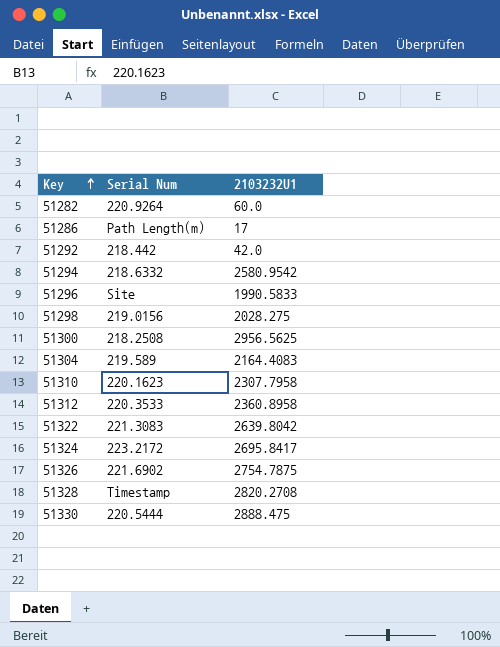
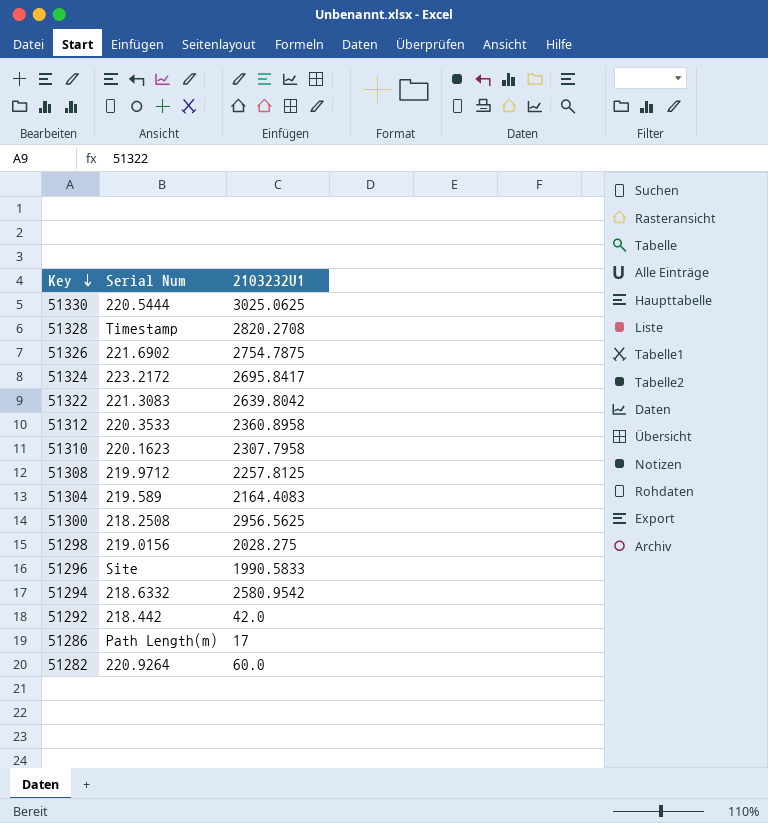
row order: Key ascending -> Key descending
51330 | 2103232U1: 2888.475 -> 3025.0625
row 51308: none -> 219.9712 | 2257.8125

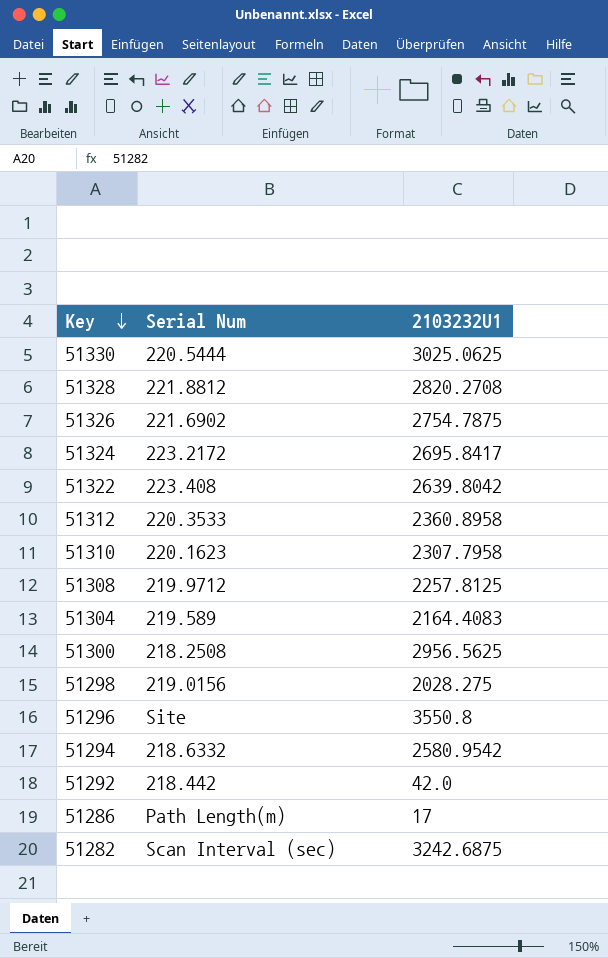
51328 | Serial Num: Timestamp -> 221.8812
51322 | Serial Num: 221.3083 -> 223.408
51296 | 2103232U1: 1990.5833 -> 3550.8
51282 | Serial Num: 220.9264 -> Scan Interval (sec)
51282 | 2103232U1: 60.0 -> 3242.6875

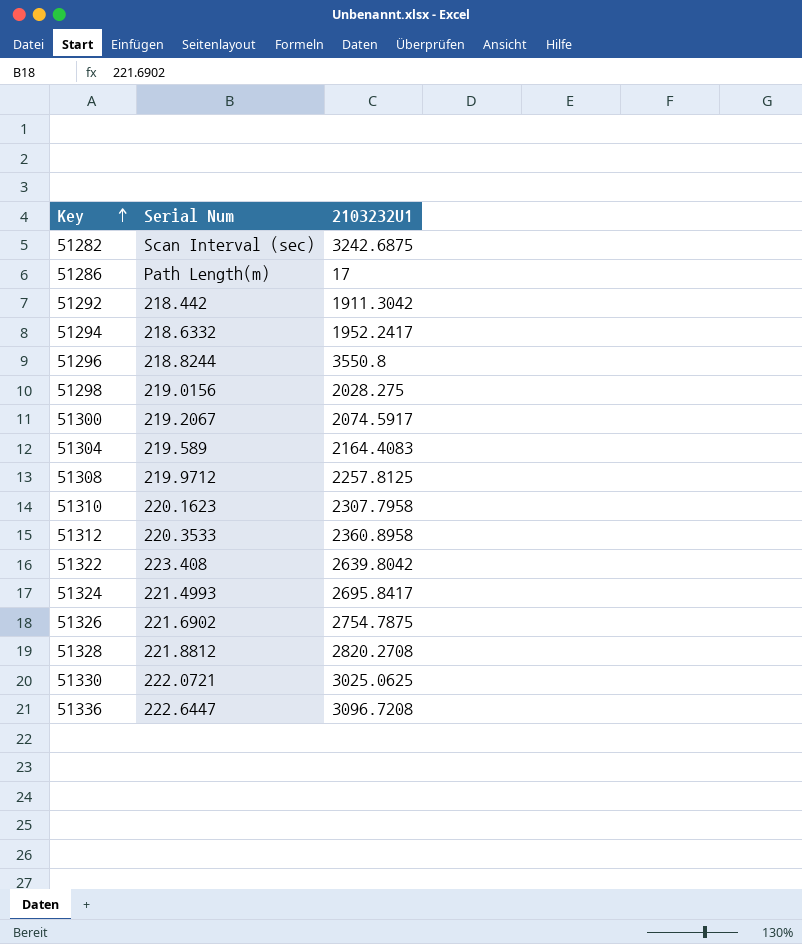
row order: Key descending -> Key ascending
51292 | 2103232U1: 42.0 -> 1911.3042
51294 | 2103232U1: 2580.9542 -> 1952.2417
51296 | Serial Num: Site -> 218.8244
51300 | Serial Num: 218.2508 -> 219.2067
51300 | 2103232U1: 2956.5625 -> 2074.5917
51324 | Serial Num: 223.2172 -> 221.4993
51330 | Serial Num: 220.5444 -> 222.0721
row 51336: none -> 222.6447 | 3096.7208

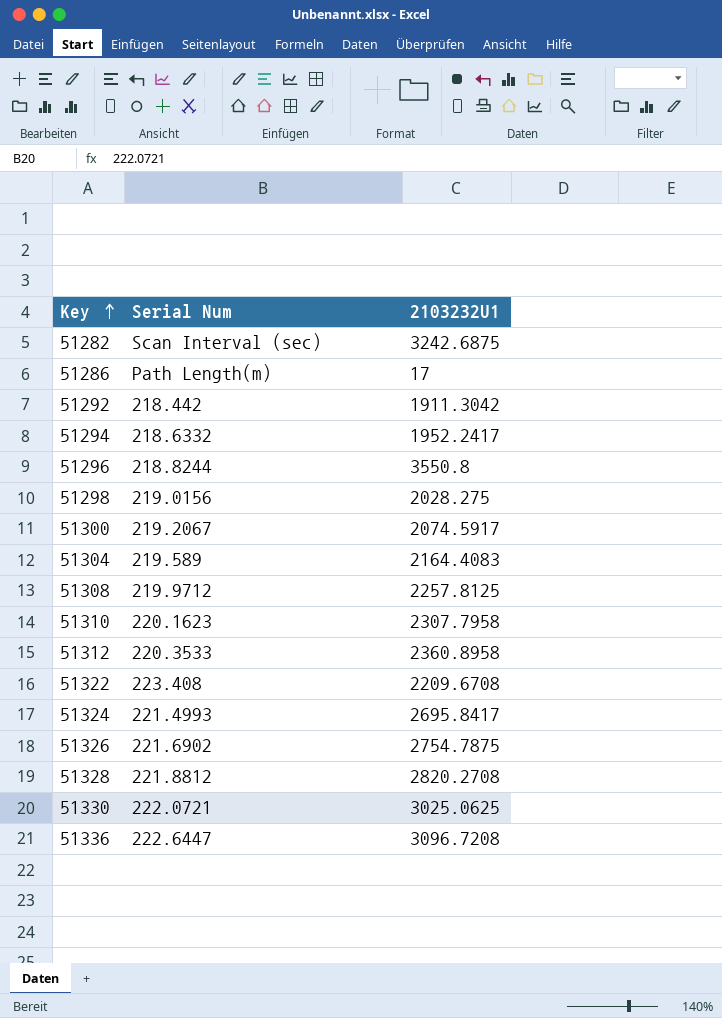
51322 | 2103232U1: 2639.8042 -> 2209.6708

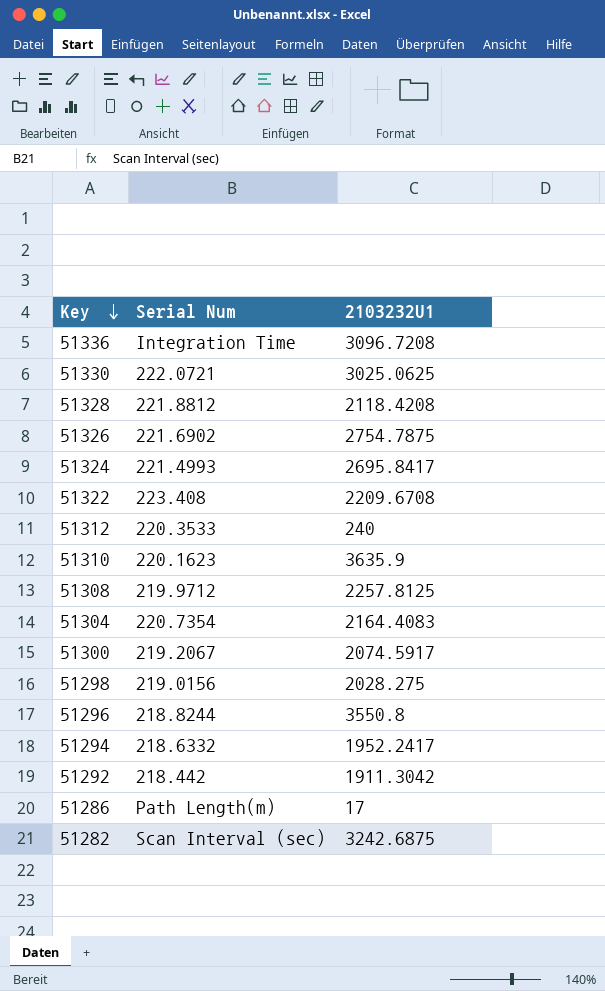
row order: Key ascending -> Key descending
51336 | Serial Num: 222.6447 -> Integration Time
51328 | 2103232U1: 2820.2708 -> 2118.4208
51312 | 2103232U1: 2360.8958 -> 240
51310 | 2103232U1: 2307.7958 -> 3635.9
51304 | Serial Num: 219.589 -> 220.7354

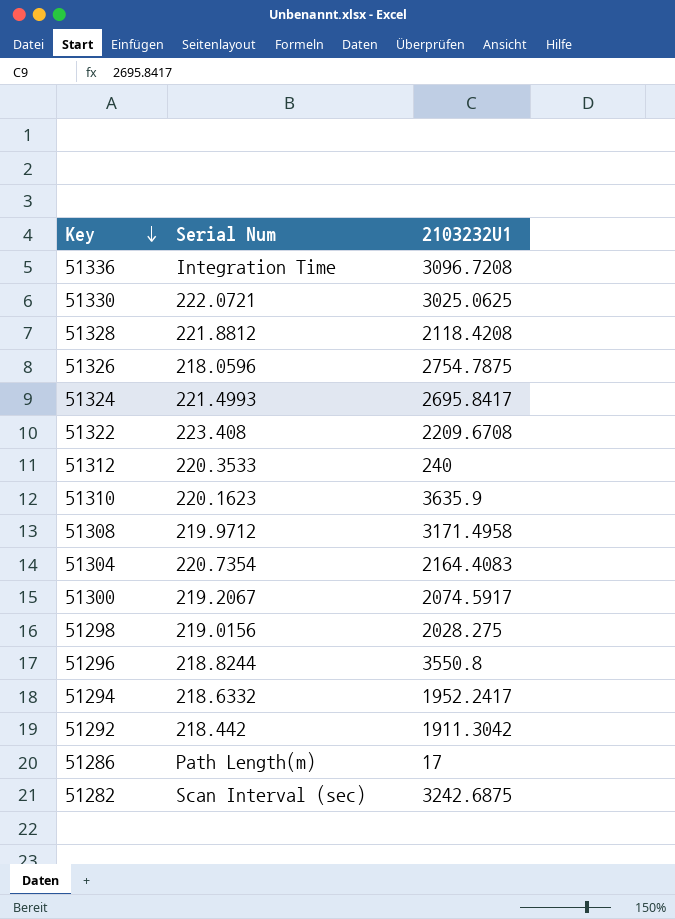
51326 | Serial Num: 221.6902 -> 218.0596
51308 | 2103232U1: 2257.8125 -> 3171.4958

